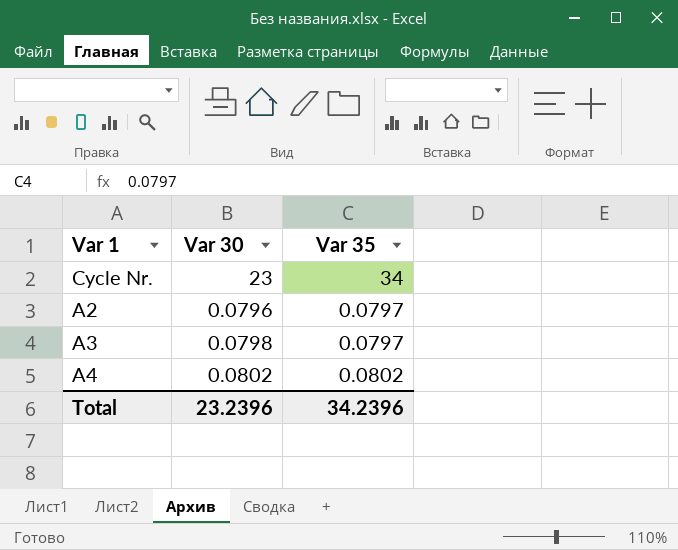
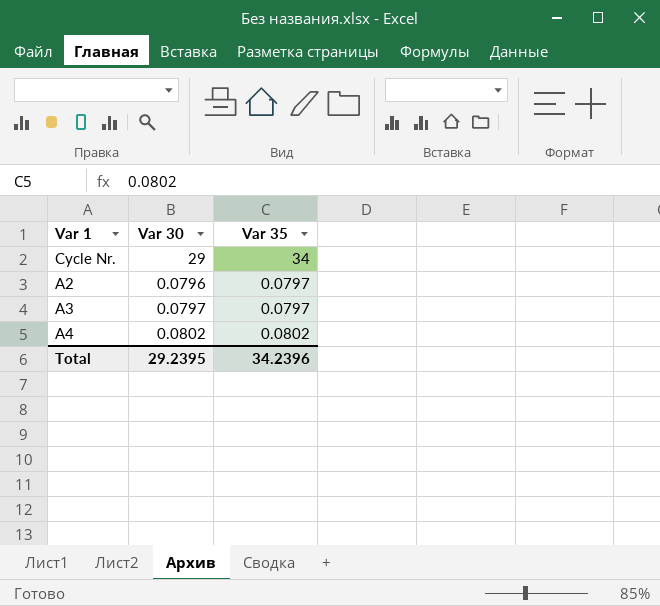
Cycle Nr. | Var 30: 23 -> 29
A3 | Var 30: 0.0798 -> 0.0797
Total | Var 30: 23.2396 -> 29.2395

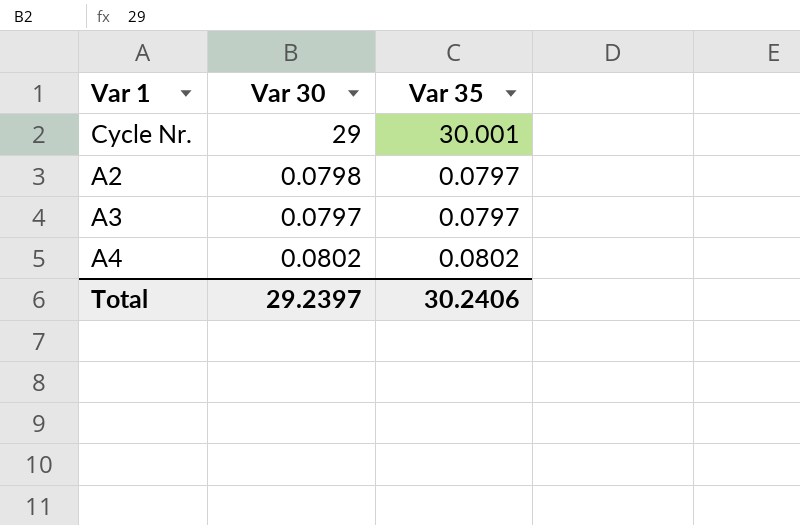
Cycle Nr. | Var 35: 34 -> 30.001
A2 | Var 30: 0.0796 -> 0.0798
Total | Var 30: 29.2395 -> 29.2397
Total | Var 35: 34.2396 -> 30.2406

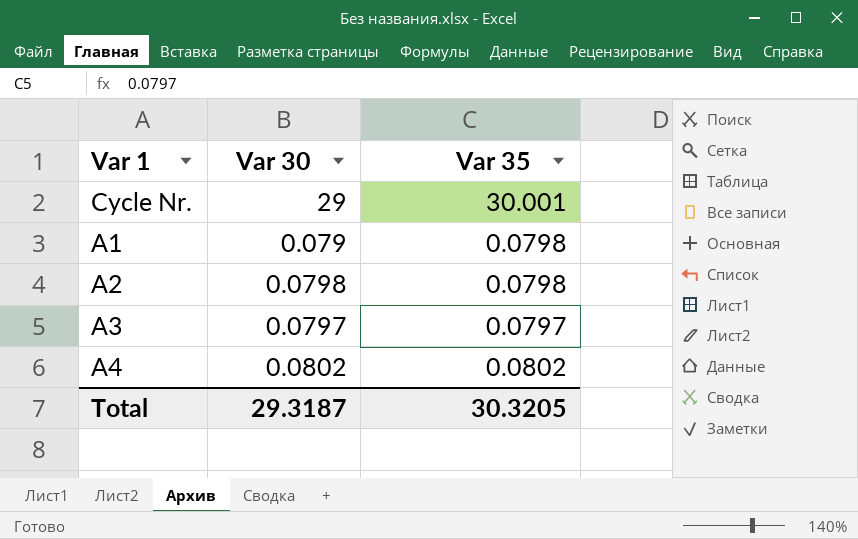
row A1: none -> 0.079 | 0.0798
A2 | Var 35: 0.0797 -> 0.0798
Total | Var 30: 29.2397 -> 29.3187
Total | Var 35: 30.2406 -> 30.3205

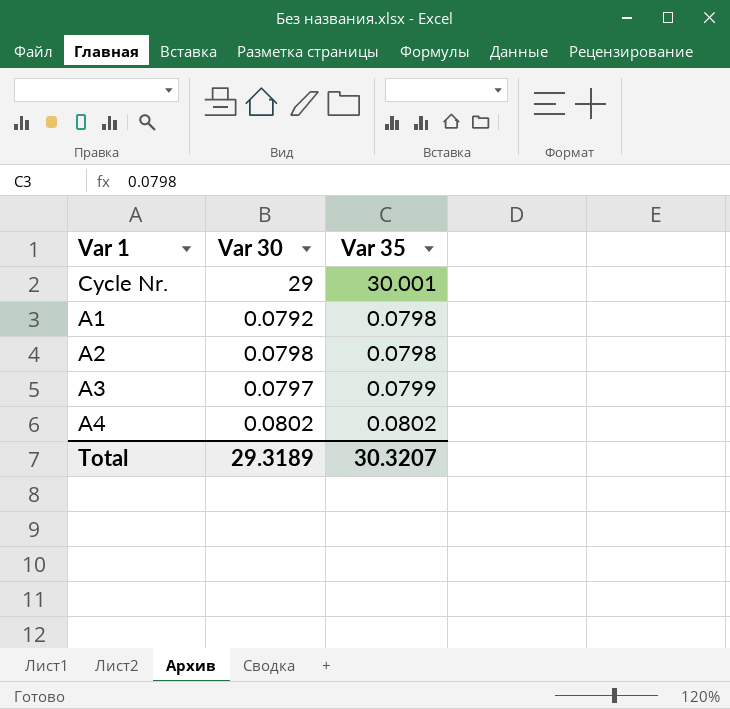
A1 | Var 30: 0.079 -> 0.0792
A3 | Var 35: 0.0797 -> 0.0799
Total | Var 30: 29.3187 -> 29.3189
Total | Var 35: 30.3205 -> 30.3207

